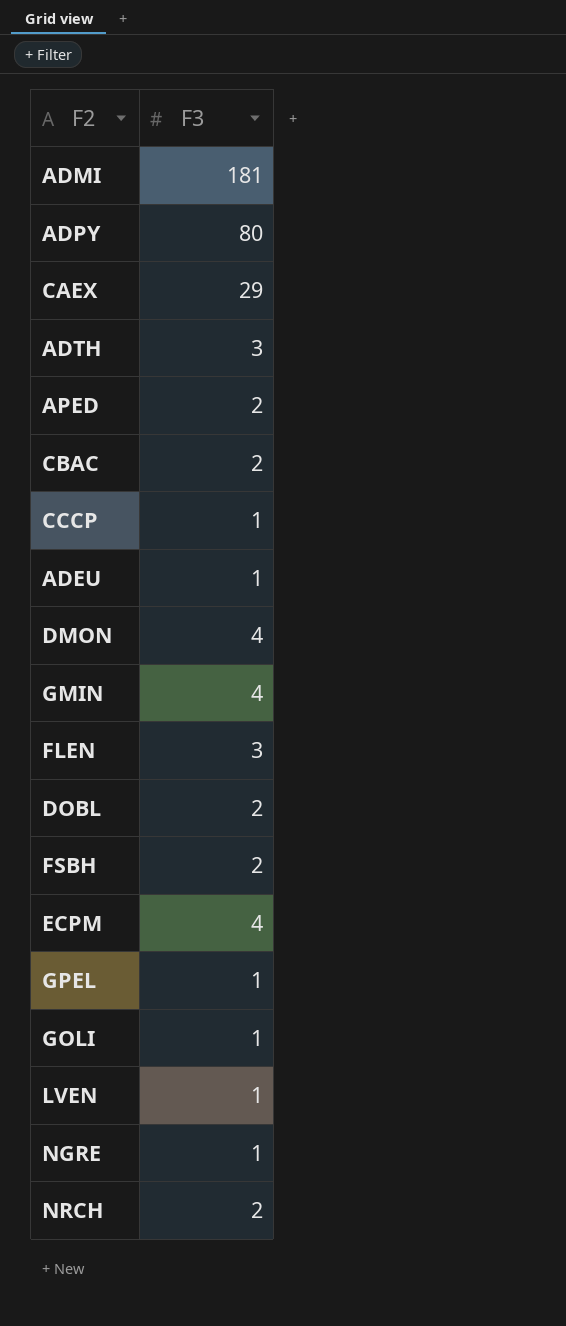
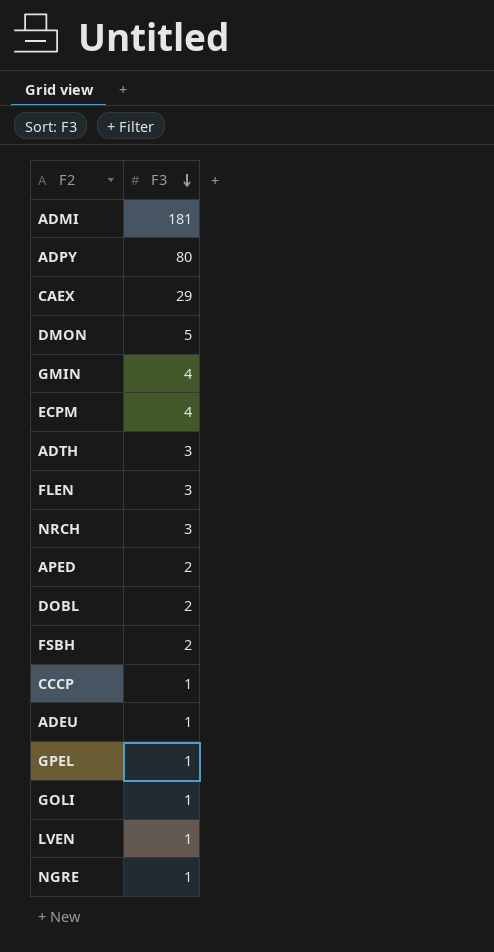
row order: none -> F3 descending
row CBAC: 2 -> none
DMON | F3: 4 -> 5
NRCH | F3: 2 -> 3

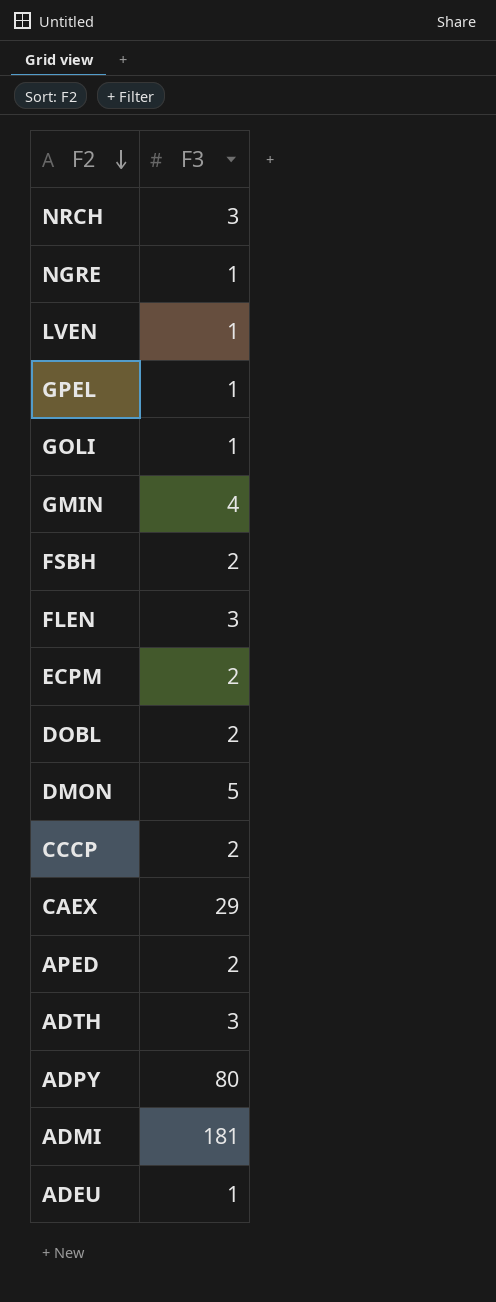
row order: F3 descending -> F2 descending
ECPM | F3: 4 -> 2
CCCP | F3: 1 -> 2

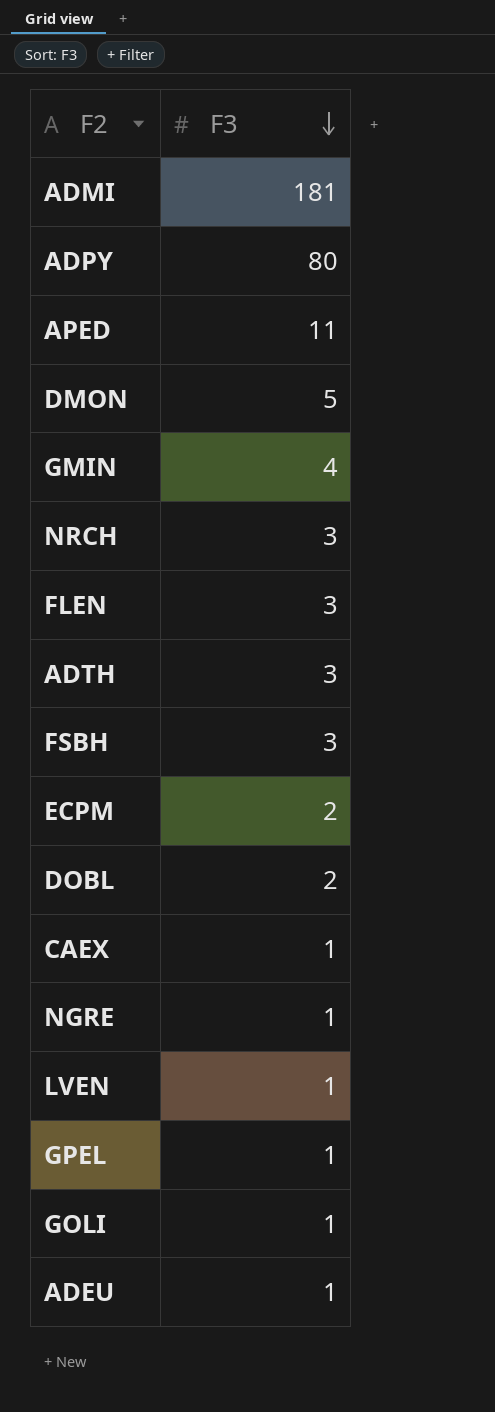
row order: F2 descending -> F3 descending
row CCCP: 2 -> none
APED | F3: 2 -> 11
FSBH | F3: 2 -> 3
CAEX | F3: 29 -> 1

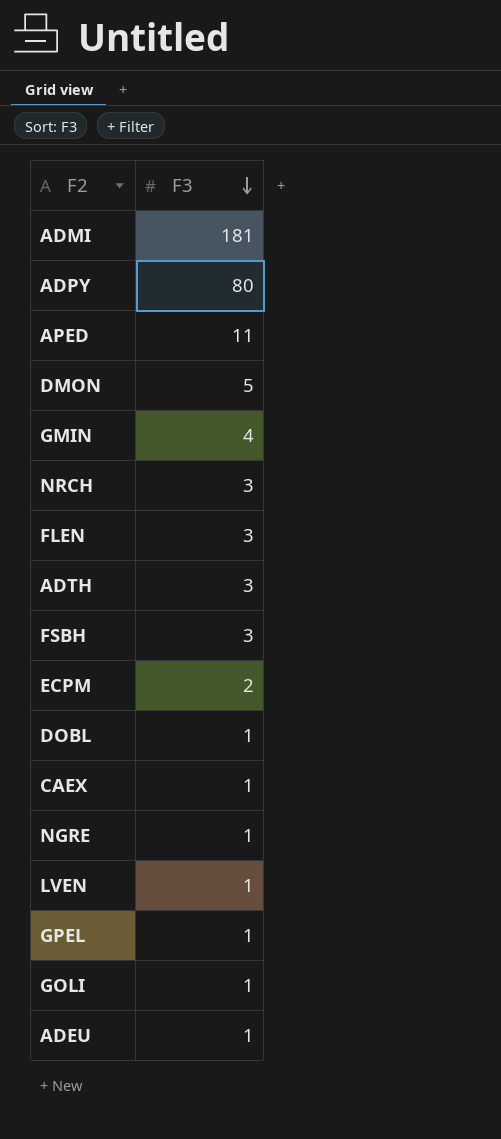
DOBL | F3: 2 -> 1

